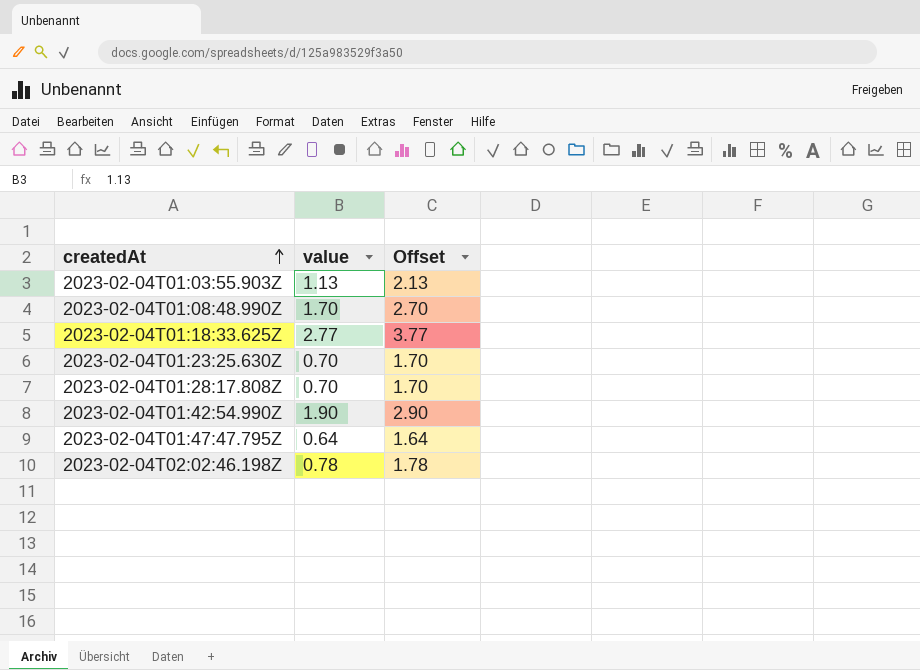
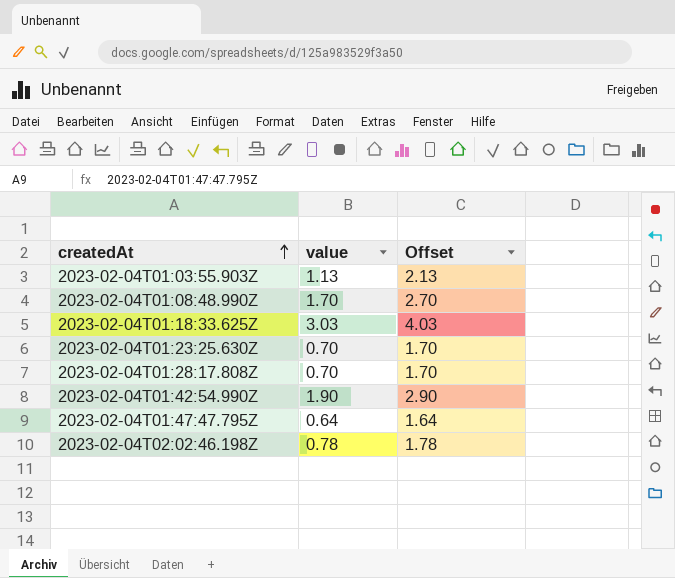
2023-02-04T01:18:33.625Z | value: 2.77 -> 3.03
2023-02-04T01:18:33.625Z | Offset: 3.77 -> 4.03

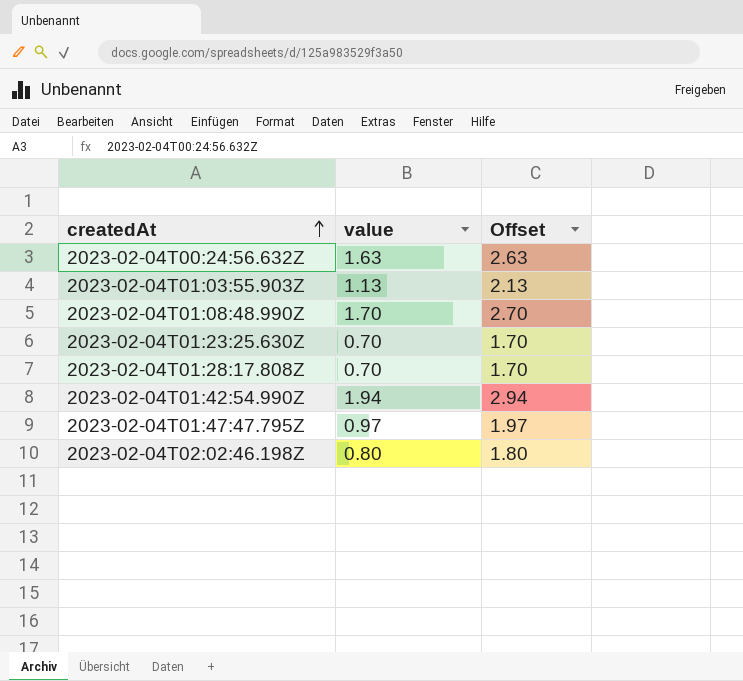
row 2023-02-04T01:18:33.625Z: 3.03 | 4.03 -> none
row 2023-02-04T00:24:56.632Z: none -> 1.63 | 2.63
2023-02-04T01:42:54.990Z | value: 1.90 -> 1.94
2023-02-04T01:42:54.990Z | Offset: 2.90 -> 2.94
2023-02-04T01:47:47.795Z | value: 0.64 -> 0.97
2023-02-04T01:47:47.795Z | Offset: 1.64 -> 1.97
2023-02-04T02:02:46.198Z | value: 0.78 -> 0.80
2023-02-04T02:02:46.198Z | Offset: 1.78 -> 1.80

